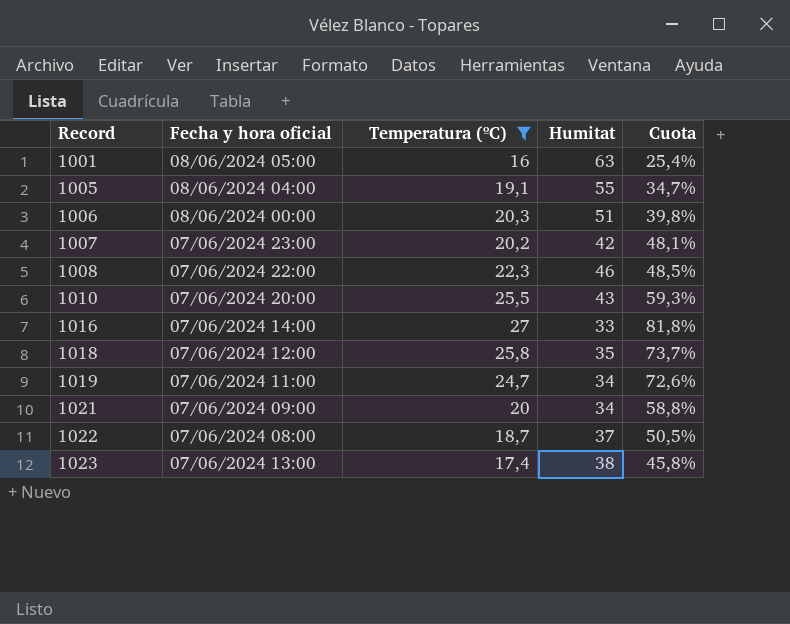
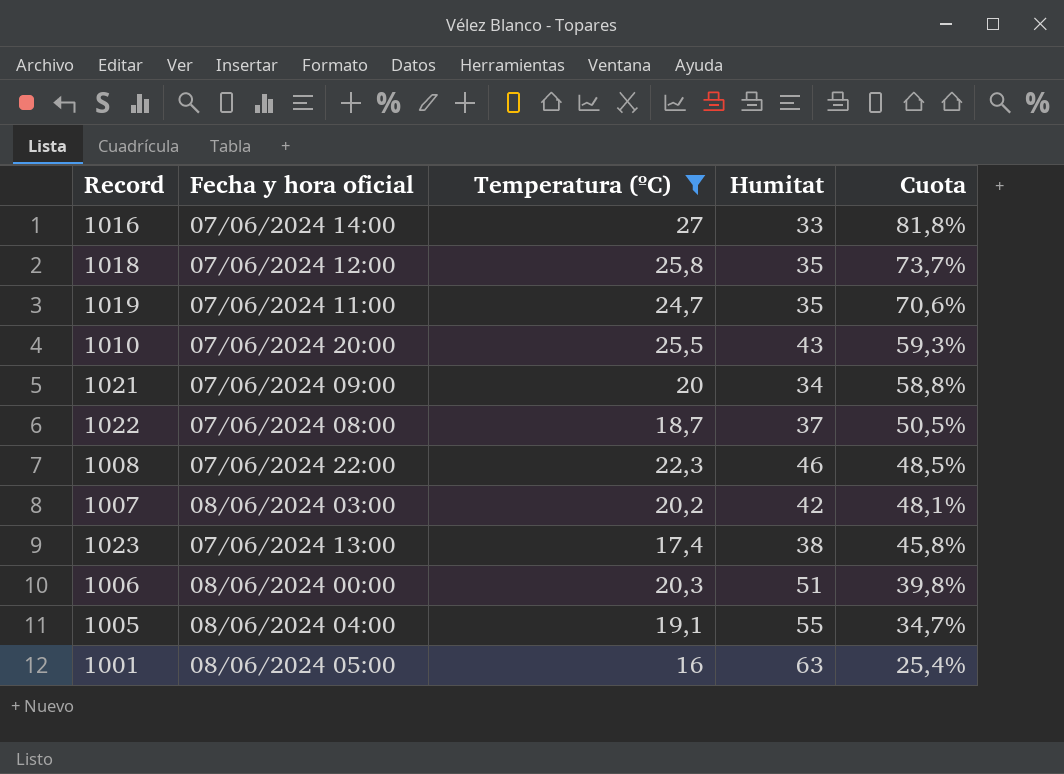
row order: Record ascending -> Cuota descending
1019 | Humitat: 34 -> 35
1019 | Cuota: 72,6% -> 70,6%
1007 | Fecha y hora oficial: 07/06/2024 23:00 -> 08/06/2024 03:00

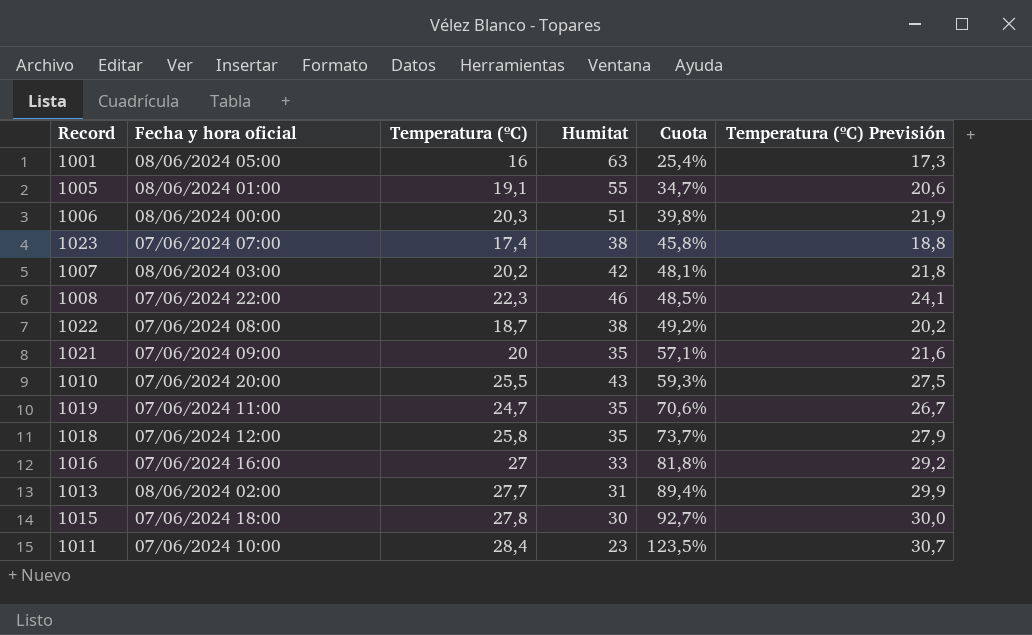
filter: Temperatura (ºC) <= 27 -> none
row order: Cuota descending -> Cuota ascending
column Temperatura (ºC) Previsión | formula: none -> [Temperatura (ºC)] * 1,08
1005 | Fecha y hora oficial: 08/06/2024 04:00 -> 08/06/2024 01:00
1023 | Fecha y hora oficial: 07/06/2024 13:00 -> 07/06/2024 07:00
1022 | Humitat: 37 -> 38
1022 | Cuota: 50,5% -> 49,2%
1021 | Humitat: 34 -> 35
1021 | Cuota: 58,8% -> 57,1%
1016 | Fecha y hora oficial: 07/06/2024 14:00 -> 07/06/2024 16:00

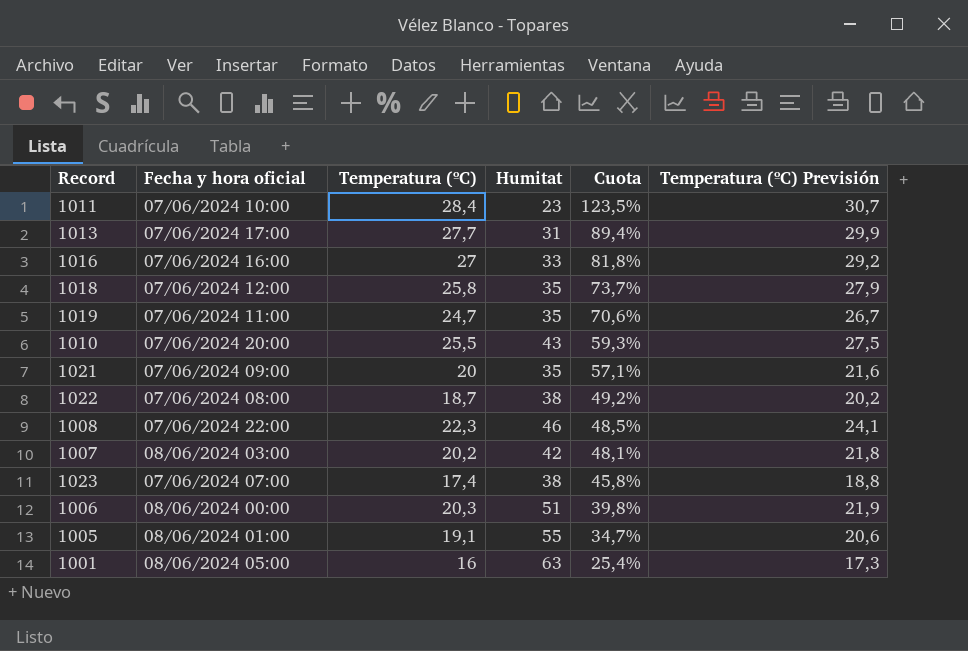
row order: Cuota ascending -> Cuota descending
row 1015: 07/06/2024 18:00 | 27,8 | 30 | 92,7% | 30,0 -> none
1013 | Fecha y hora oficial: 08/06/2024 02:00 -> 07/06/2024 17:00

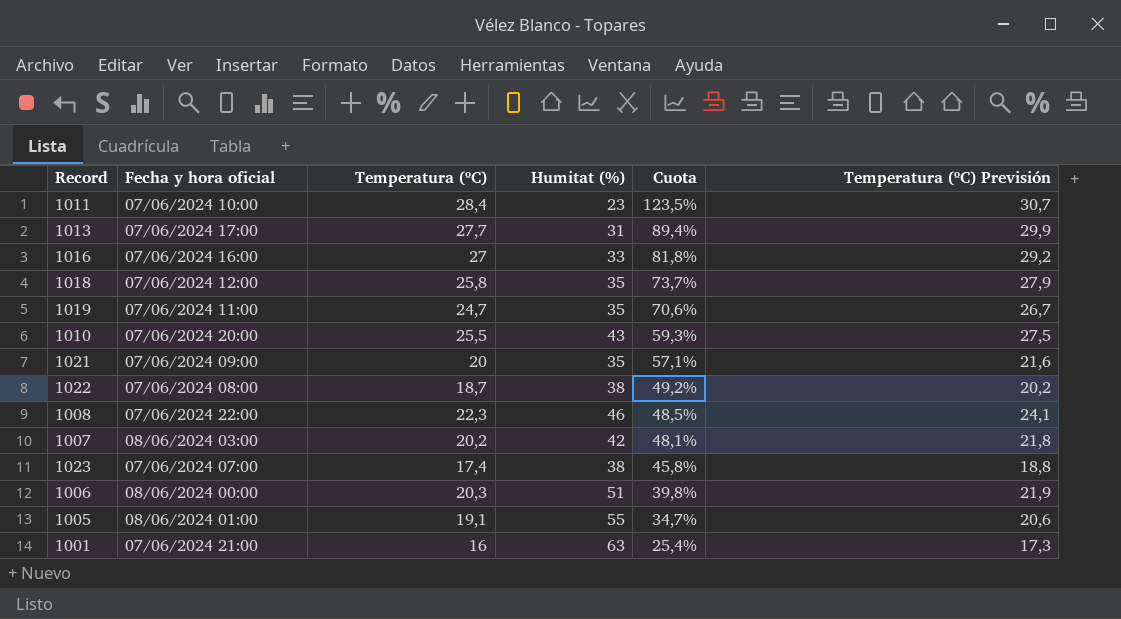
column name: Humitat -> Humitat (%)
1001 | Fecha y hora oficial: 08/06/2024 05:00 -> 07/06/2024 21:00

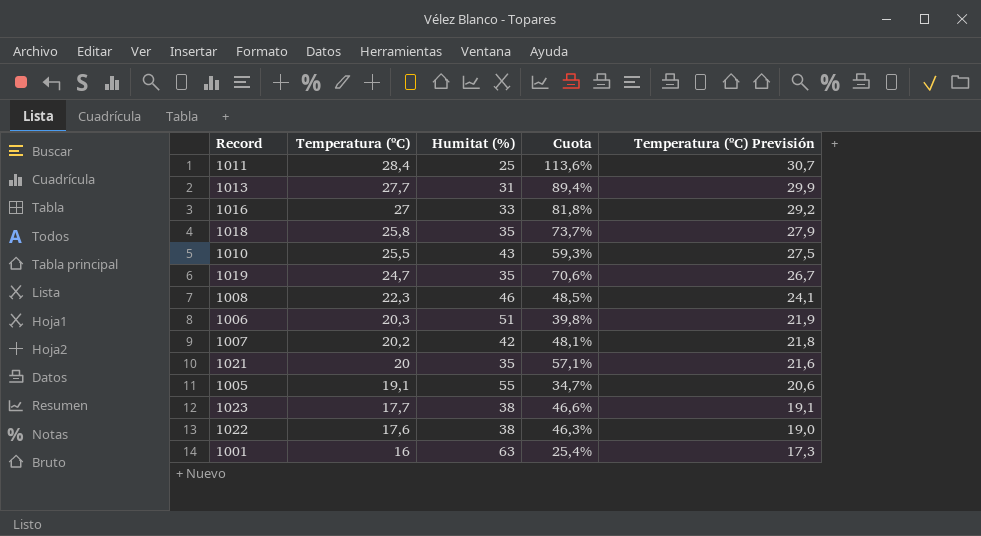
row order: Cuota descending -> Temperatura (ºC) descending
column Fecha y hora oficial | position: 2 -> none
1011 | Humitat (%): 23 -> 25
1011 | Cuota: 123,5% -> 113,6%
1023 | Temperatura (ºC): 17,4 -> 17,7
1023 | Cuota: 45,8% -> 46,6%
1023 | Temperatura (ºC) Previsión: 18,8 -> 19,1
1022 | Temperatura (ºC): 18,7 -> 17,6
1022 | Cuota: 49,2% -> 46,3%
1022 | Temperatura (ºC) Previsión: 20,2 -> 19,0

